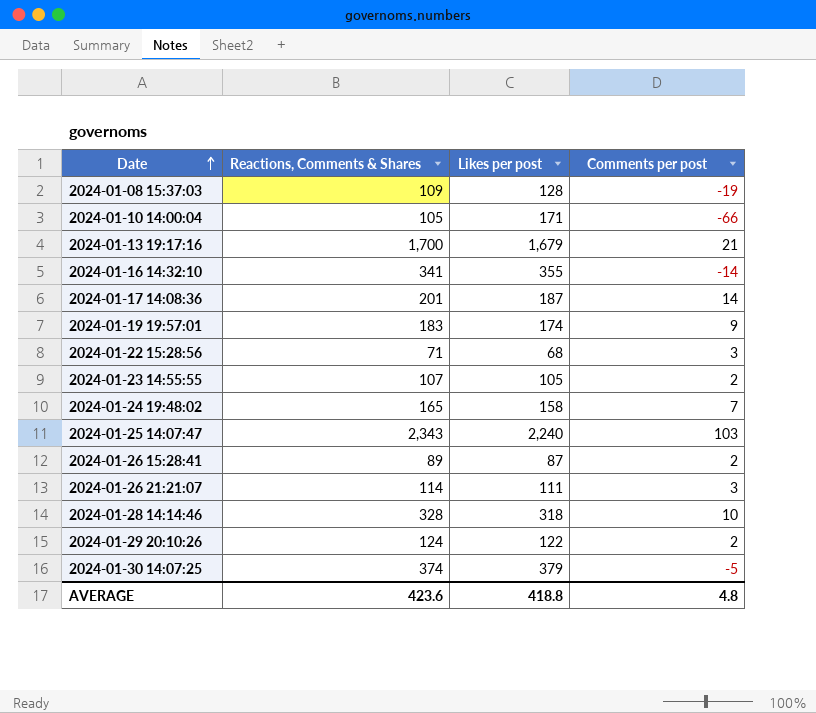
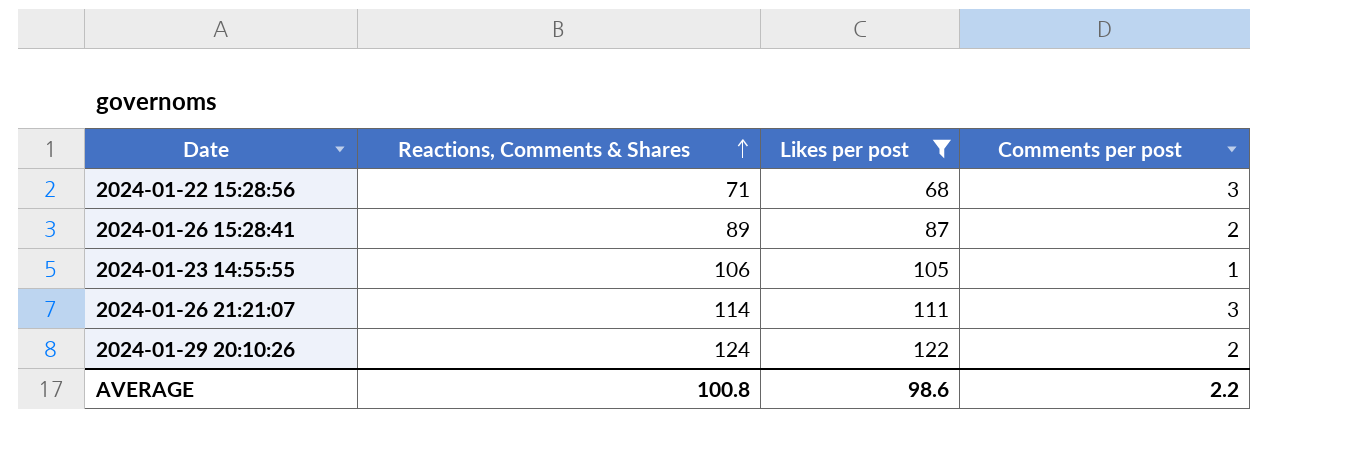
filter: none -> Likes per post <= 122
row order: Date ascending -> Reactions, Comments & Shares ascending
2024-01-23 14:55:55 | Reactions, Comments & Shares: 107 -> 106
2024-01-23 14:55:55 | Comments per post: 2 -> 1
AVERAGE | Reactions, Comments & Shares: 423.6 -> 100.8
AVERAGE | Likes per post: 418.8 -> 98.6
AVERAGE | Comments per post: 4.8 -> 2.2

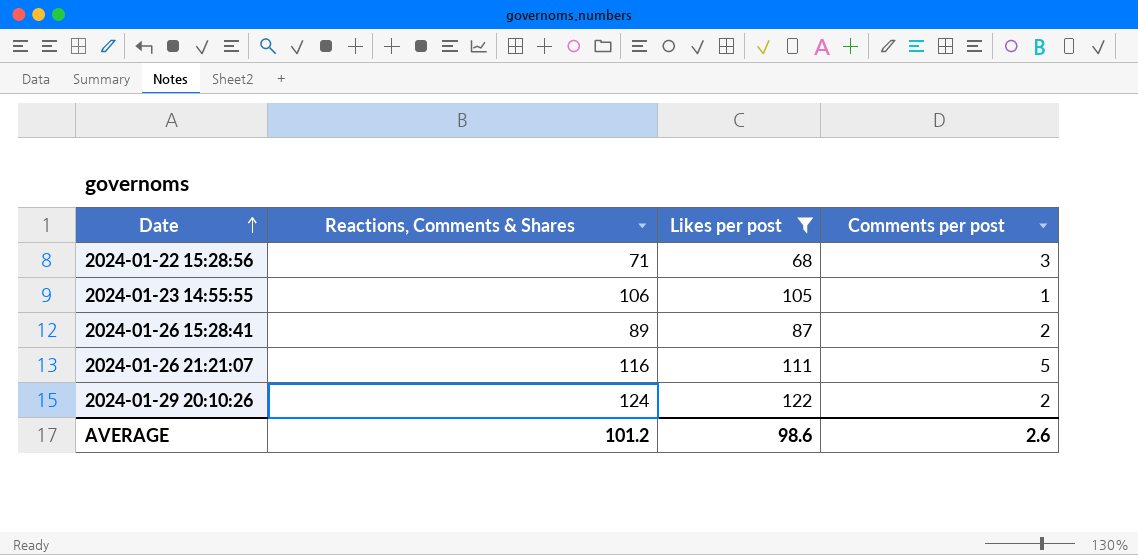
row order: Reactions, Comments & Shares ascending -> Date ascending
2024-01-26 21:21:07 | Reactions, Comments & Shares: 114 -> 116
2024-01-26 21:21:07 | Comments per post: 3 -> 5
AVERAGE | Reactions, Comments & Shares: 100.8 -> 101.2
AVERAGE | Comments per post: 2.2 -> 2.6

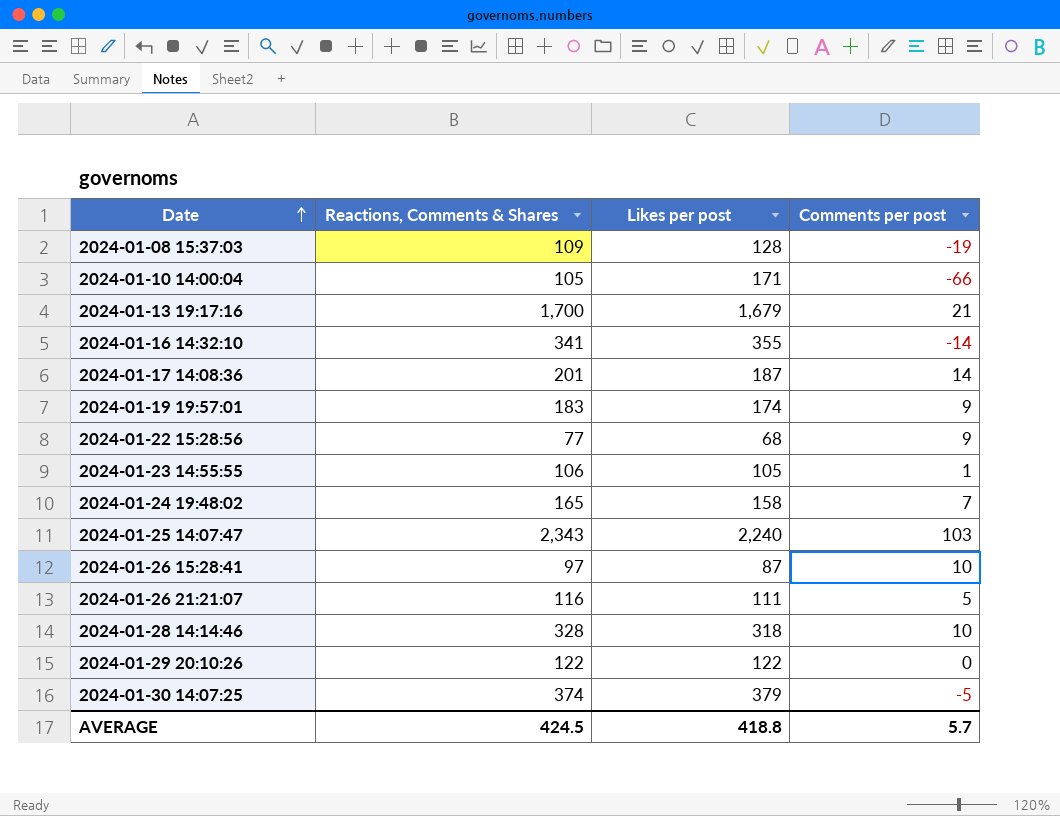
filter: Likes per post <= 122 -> none
2024-01-22 15:28:56 | Reactions, Comments & Shares: 71 -> 77
2024-01-22 15:28:56 | Comments per post: 3 -> 9
2024-01-26 15:28:41 | Reactions, Comments & Shares: 89 -> 97
2024-01-26 15:28:41 | Comments per post: 2 -> 10
2024-01-29 20:10:26 | Reactions, Comments & Shares: 124 -> 122
2024-01-29 20:10:26 | Comments per post: 2 -> 0
AVERAGE | Reactions, Comments & Shares: 101.2 -> 424.5
AVERAGE | Likes per post: 98.6 -> 418.8
AVERAGE | Comments per post: 2.6 -> 5.7

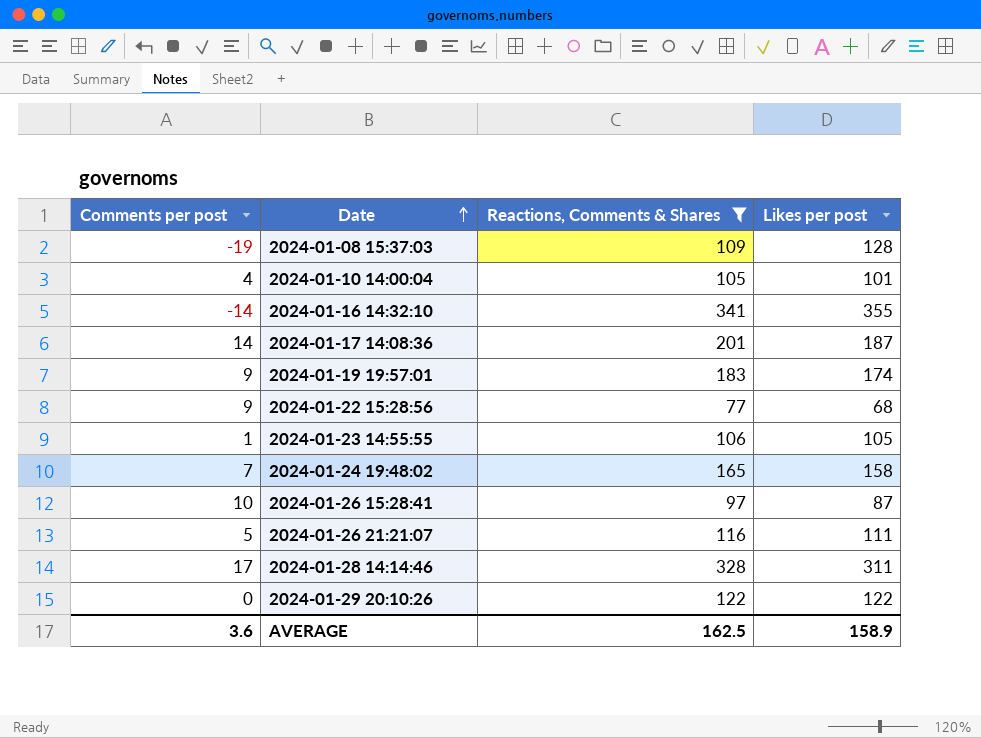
filter: none -> Reactions, Comments & Shares <= 341
column Comments per post | position: 4 -> 1
2024-01-10 14:00:04 | Comments per post: -66 -> 4
2024-01-10 14:00:04 | Likes per post: 171 -> 101
2024-01-28 14:14:46 | Comments per post: 10 -> 17
2024-01-28 14:14:46 | Likes per post: 318 -> 311
AVERAGE | Comments per post: 5.7 -> 3.6
AVERAGE | Reactions, Comments & Shares: 424.5 -> 162.5
AVERAGE | Likes per post: 418.8 -> 158.9

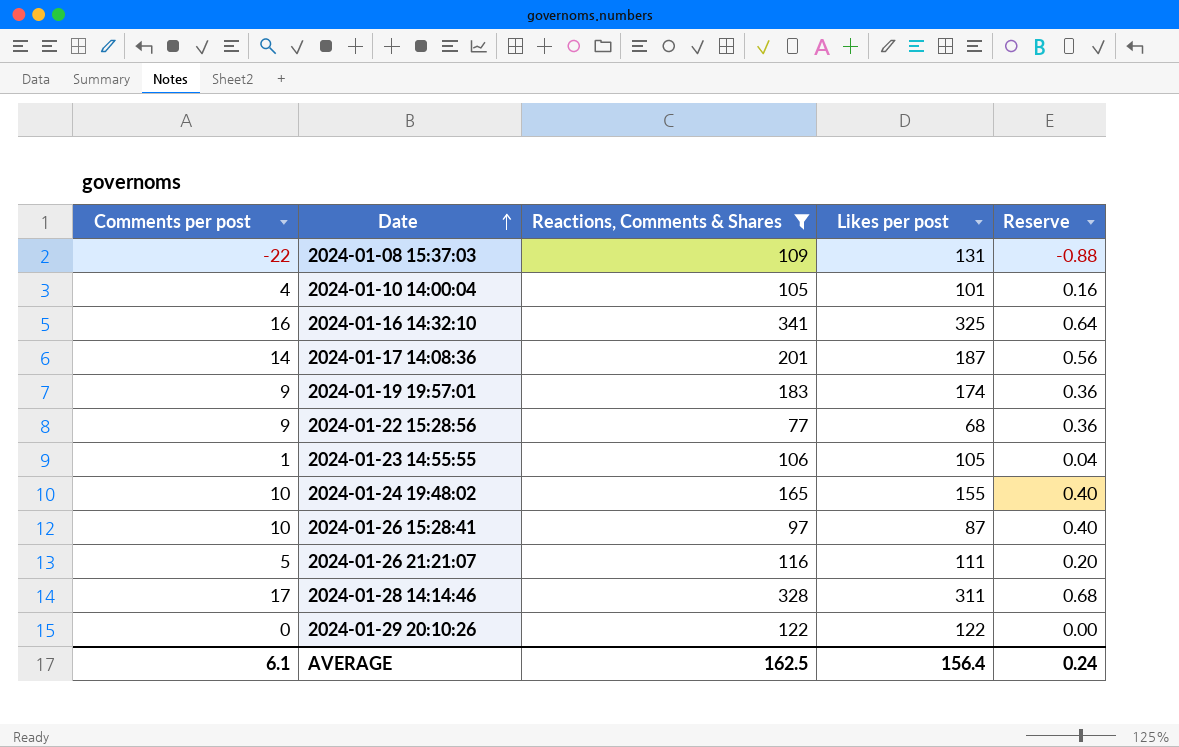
column Reserve | formula: none -> [Comments per post] * 0.04
2024-01-08 15:37:03 | Comments per post: -19 -> -22
2024-01-08 15:37:03 | Likes per post: 128 -> 131
2024-01-16 14:32:10 | Comments per post: -14 -> 16
2024-01-16 14:32:10 | Likes per post: 355 -> 325
2024-01-24 19:48:02 | Comments per post: 7 -> 10
2024-01-24 19:48:02 | Likes per post: 158 -> 155
AVERAGE | Comments per post: 3.6 -> 6.1
AVERAGE | Likes per post: 158.9 -> 156.4

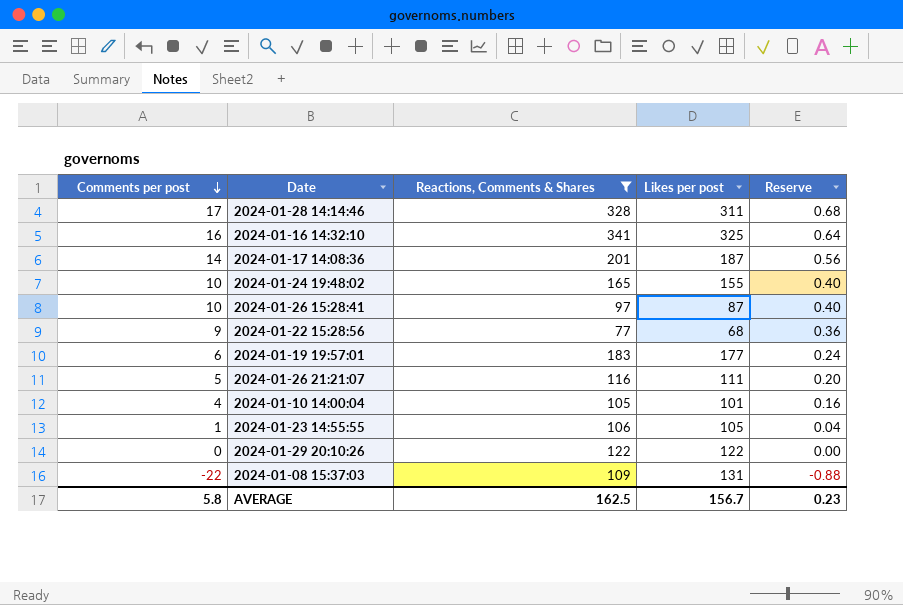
row order: Date ascending -> Comments per post descending
2024-01-19 19:57:01 | Comments per post: 9 -> 6
2024-01-19 19:57:01 | Likes per post: 174 -> 177
2024-01-19 19:57:01 | Reserve: 0.36 -> 0.24
AVERAGE | Comments per post: 6.1 -> 5.8
AVERAGE | Likes per post: 156.4 -> 156.7
AVERAGE | Reserve: 0.24 -> 0.23

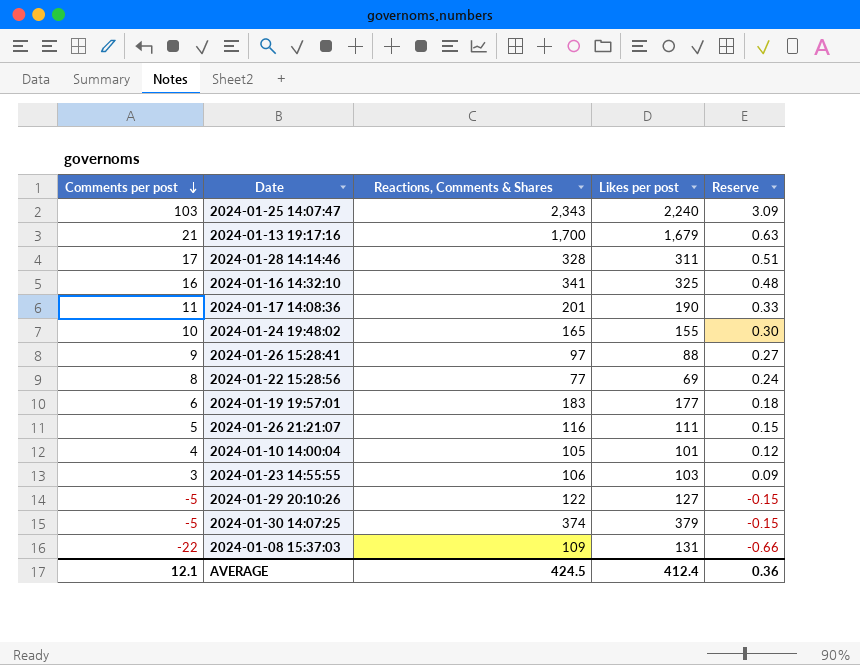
filter: Reactions, Comments & Shares <= 341 -> none
column Reserve | formula: [Comments per post] * 0.04 -> [Comments per post] * 0.03
2024-01-17 14:08:36 | Comments per post: 14 -> 11
2024-01-17 14:08:36 | Likes per post: 187 -> 190
2024-01-26 15:28:41 | Comments per post: 10 -> 9
2024-01-26 15:28:41 | Likes per post: 87 -> 88
2024-01-22 15:28:56 | Comments per post: 9 -> 8
2024-01-22 15:28:56 | Likes per post: 68 -> 69
2024-01-23 14:55:55 | Comments per post: 1 -> 3
2024-01-23 14:55:55 | Likes per post: 105 -> 103
2024-01-29 20:10:26 | Comments per post: 0 -> -5
2024-01-29 20:10:26 | Likes per post: 122 -> 127
AVERAGE | Comments per post: 5.8 -> 12.1
AVERAGE | Reactions, Comments & Shares: 162.5 -> 424.5
AVERAGE | Likes per post: 156.7 -> 412.4
AVERAGE | Reserve: 0.23 -> 0.36

